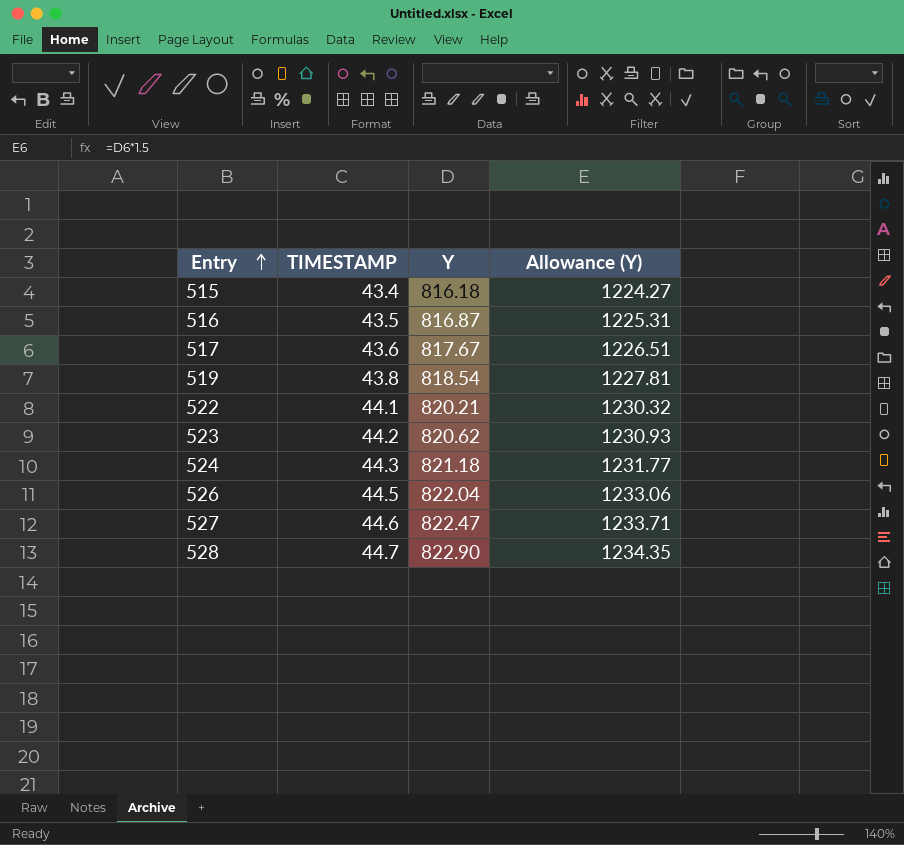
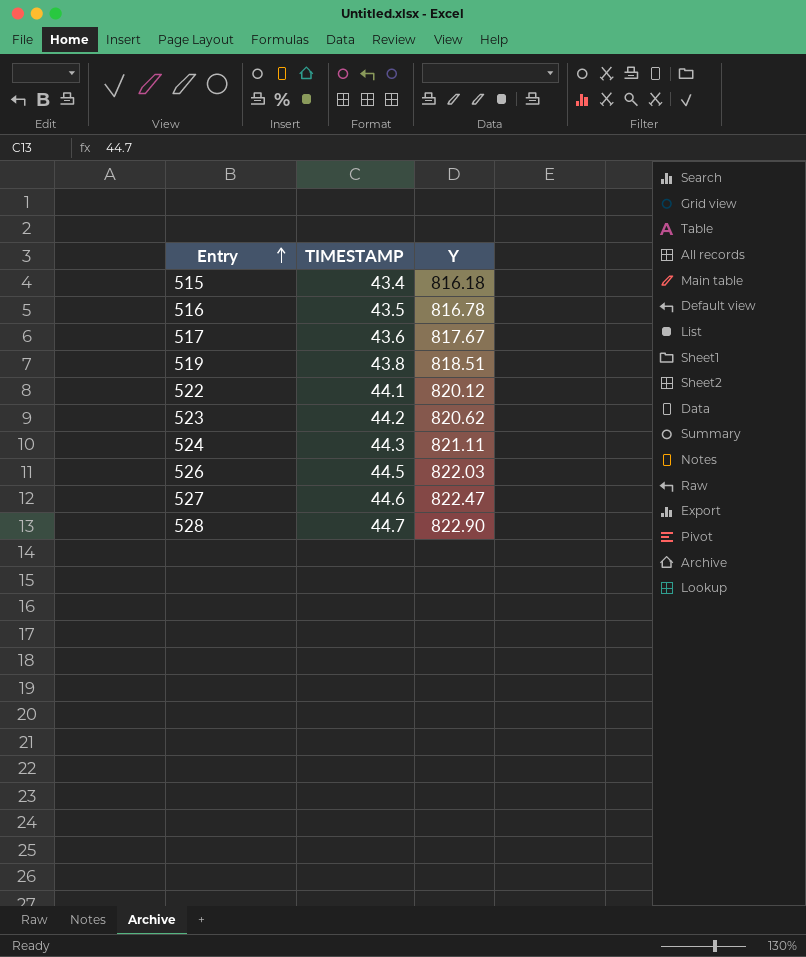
column Allowance (Y) | formula: [Y] * 1.5 -> none
516 | Y: 816.87 -> 816.78
519 | Y: 818.54 -> 818.51
522 | Y: 820.21 -> 820.12
524 | Y: 821.18 -> 821.11
526 | Y: 822.04 -> 822.03

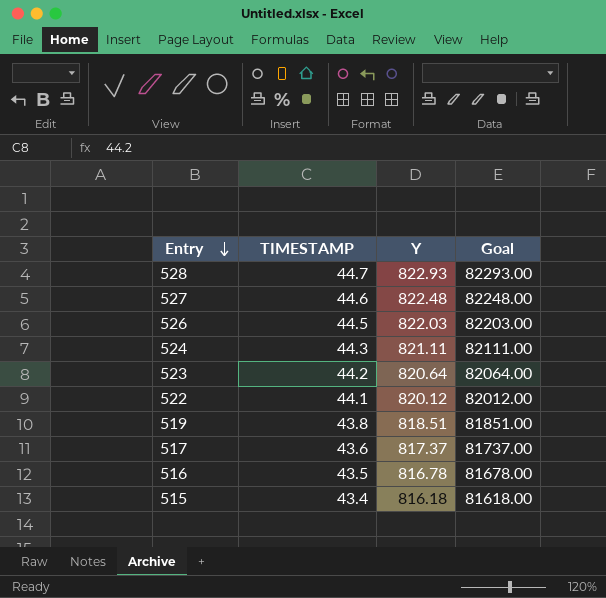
row order: Entry ascending -> Entry descending
column Goal | formula: none -> [Y] * 100
528 | Y: 822.90 -> 822.93
527 | Y: 822.47 -> 822.48
523 | Y: 820.62 -> 820.64
517 | Y: 817.67 -> 817.37

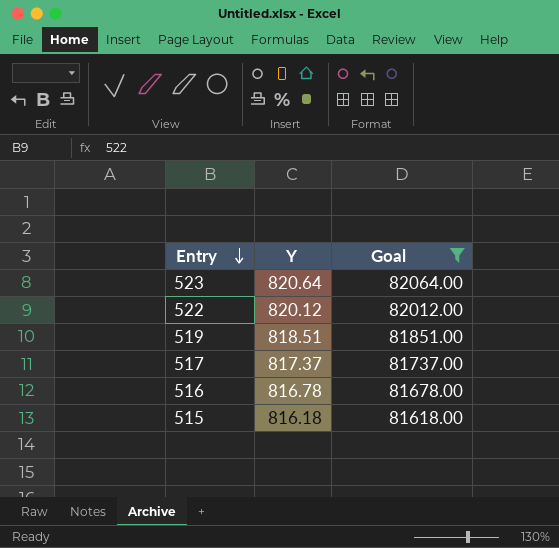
filter: none -> Goal <= 82064.00
column TIMESTAMP | position: 2 -> none

